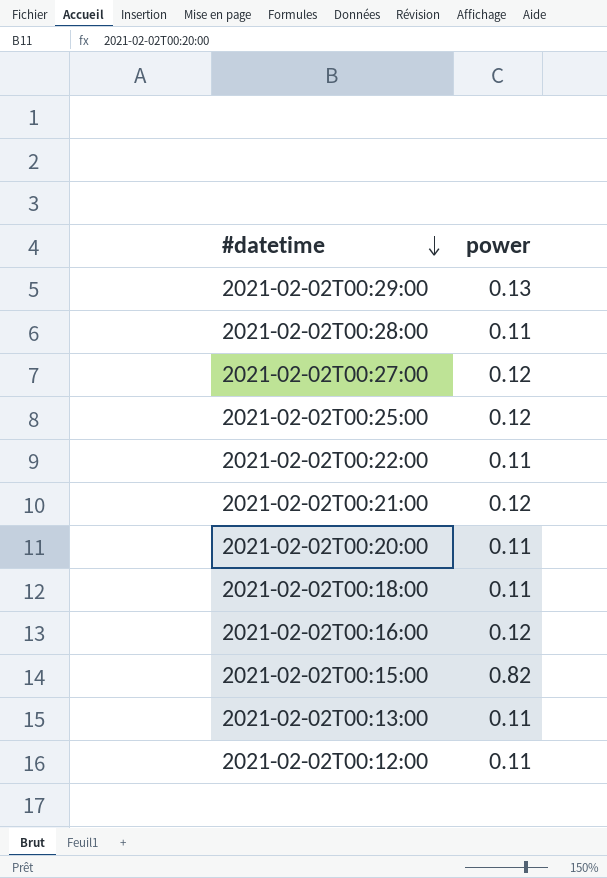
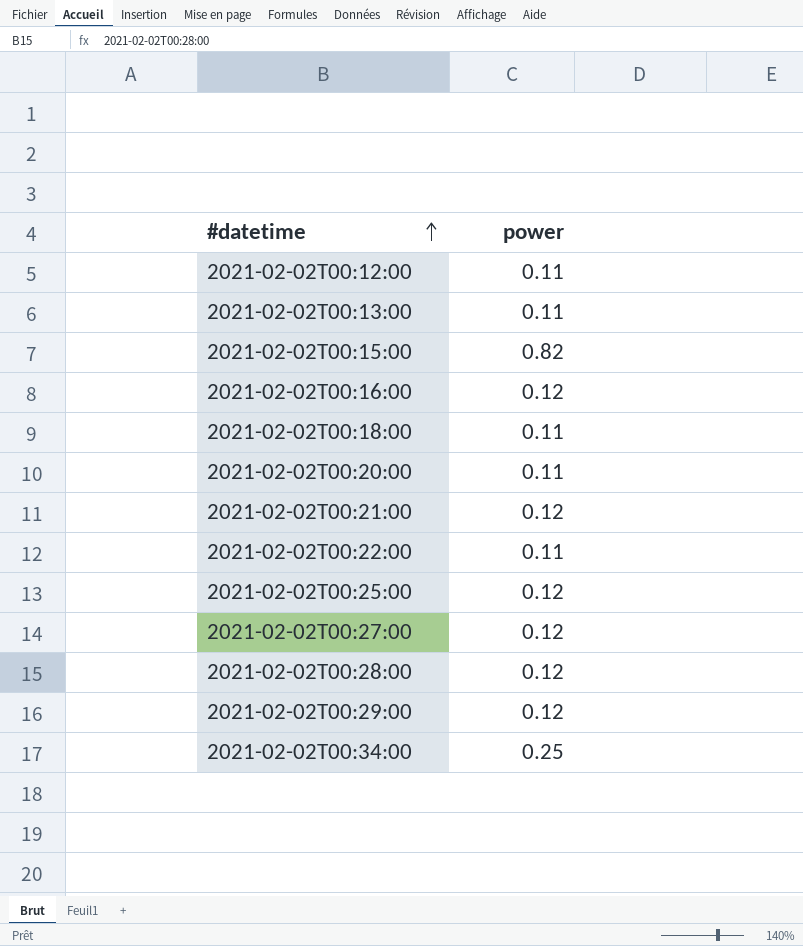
row order: #datetime descending -> #datetime ascending
2021-02-02T00:28:00 | power: 0.11 -> 0.12
2021-02-02T00:29:00 | power: 0.13 -> 0.12
row 2021-02-02T00:34:00: none -> 0.25

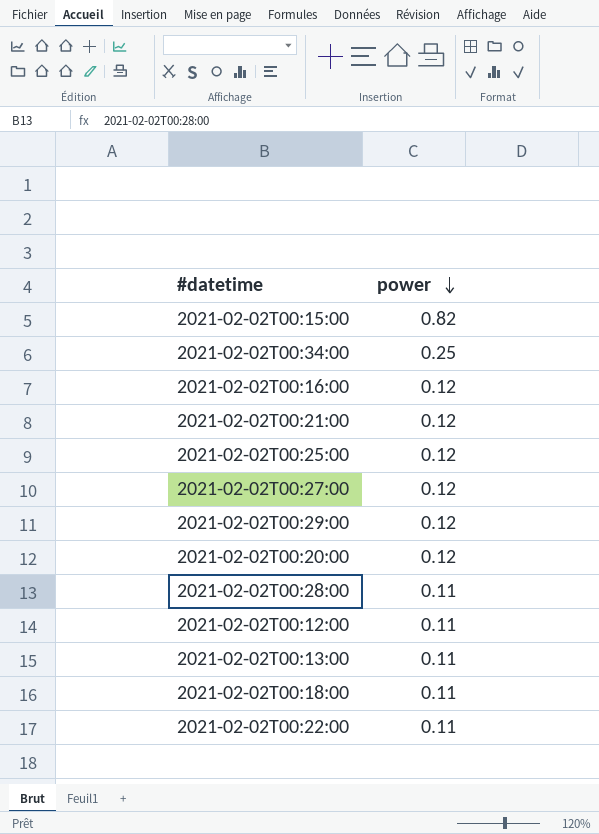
row order: #datetime ascending -> power descending
2021-02-02T00:20:00 | power: 0.11 -> 0.12
2021-02-02T00:28:00 | power: 0.12 -> 0.11

